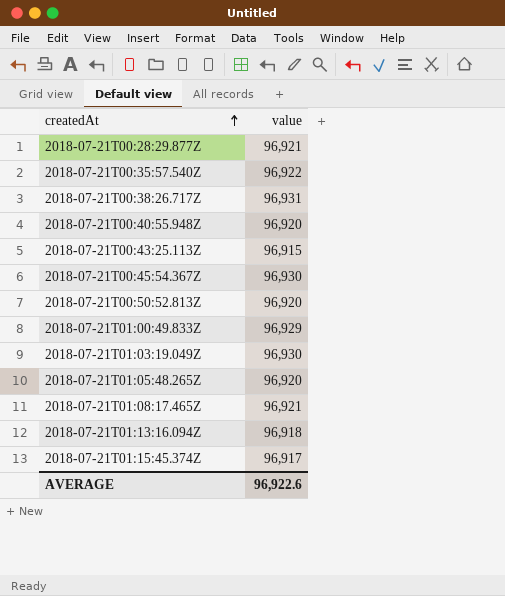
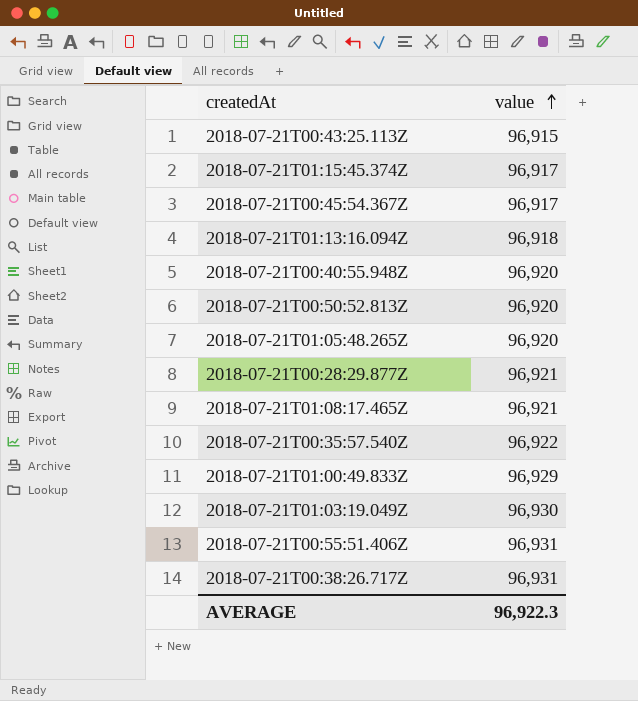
row order: createdAt ascending -> value ascending
2018-07-21T00:45:54.367Z | value: 96,930 -> 96,917
row 2018-07-21T00:55:51.406Z: none -> 96,931
AVERAGE | value: 96,922.6 -> 96,922.3

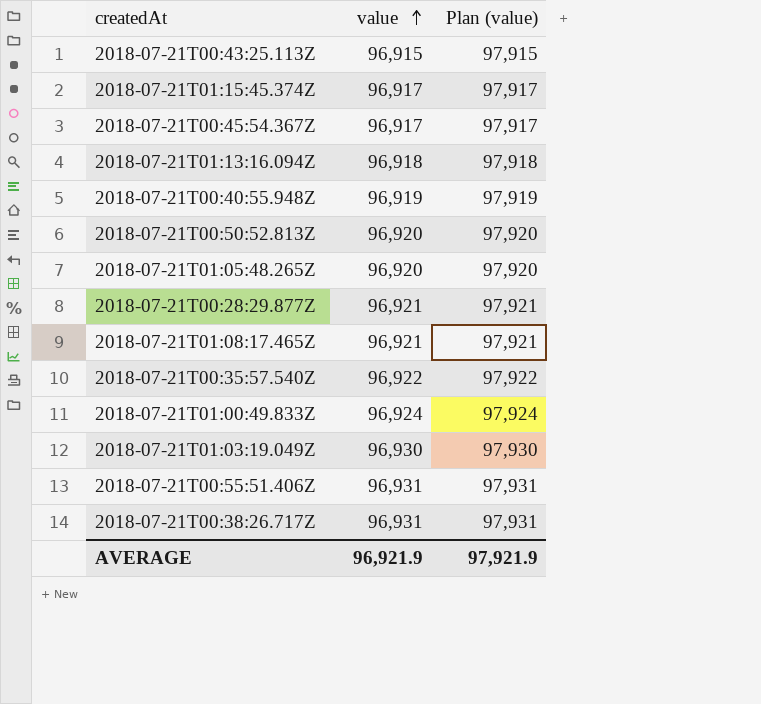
column Plan (value) | formula: none -> [value] + 1000
2018-07-21T00:40:55.948Z | value: 96,920 -> 96,919
2018-07-21T01:00:49.833Z | value: 96,929 -> 96,924
AVERAGE | value: 96,922.3 -> 96,921.9

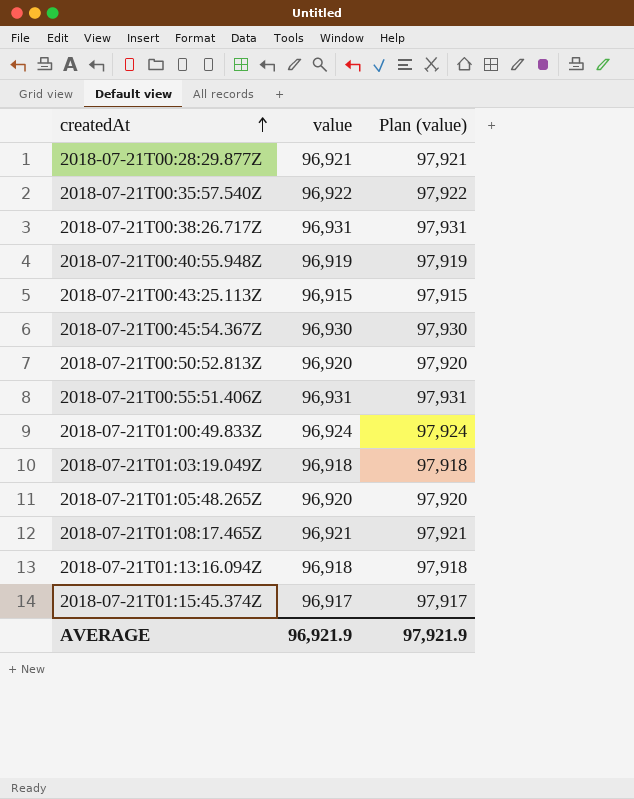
row order: value ascending -> createdAt ascending
2018-07-21T00:45:54.367Z | value: 96,917 -> 96,930
2018-07-21T00:45:54.367Z | Plan (value): 97,917 -> 97,930
2018-07-21T01:03:19.049Z | value: 96,930 -> 96,918
2018-07-21T01:03:19.049Z | Plan (value): 97,930 -> 97,918

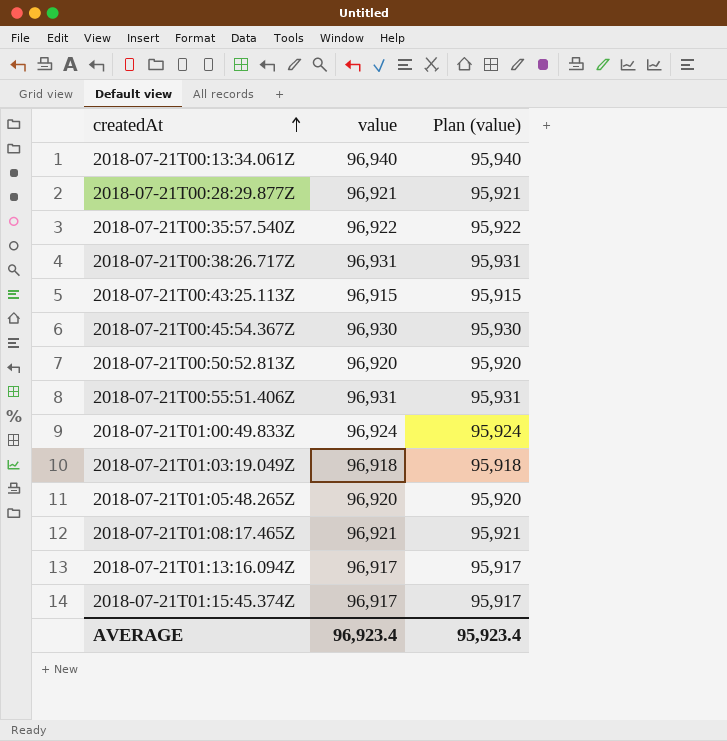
column Plan (value) | formula: [value] + 1000 -> [value] - 1000
row 2018-07-21T00:40:55.948Z: 96,919 | 97,919 -> none
row 2018-07-21T00:13:34.061Z: none -> 96,940 | 95,940
2018-07-21T01:13:16.094Z | value: 96,918 -> 96,917
AVERAGE | value: 96,921.9 -> 96,923.4
AVERAGE | Plan (value): 97,921.9 -> 95,923.4

